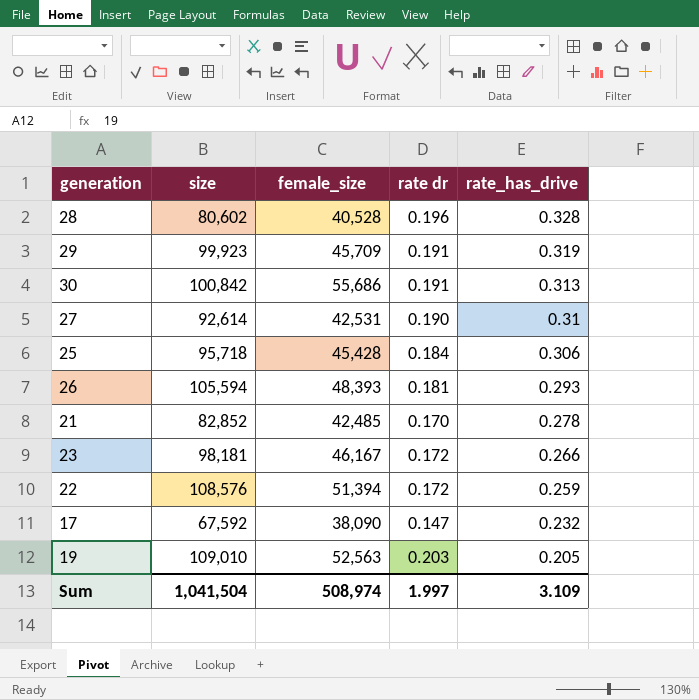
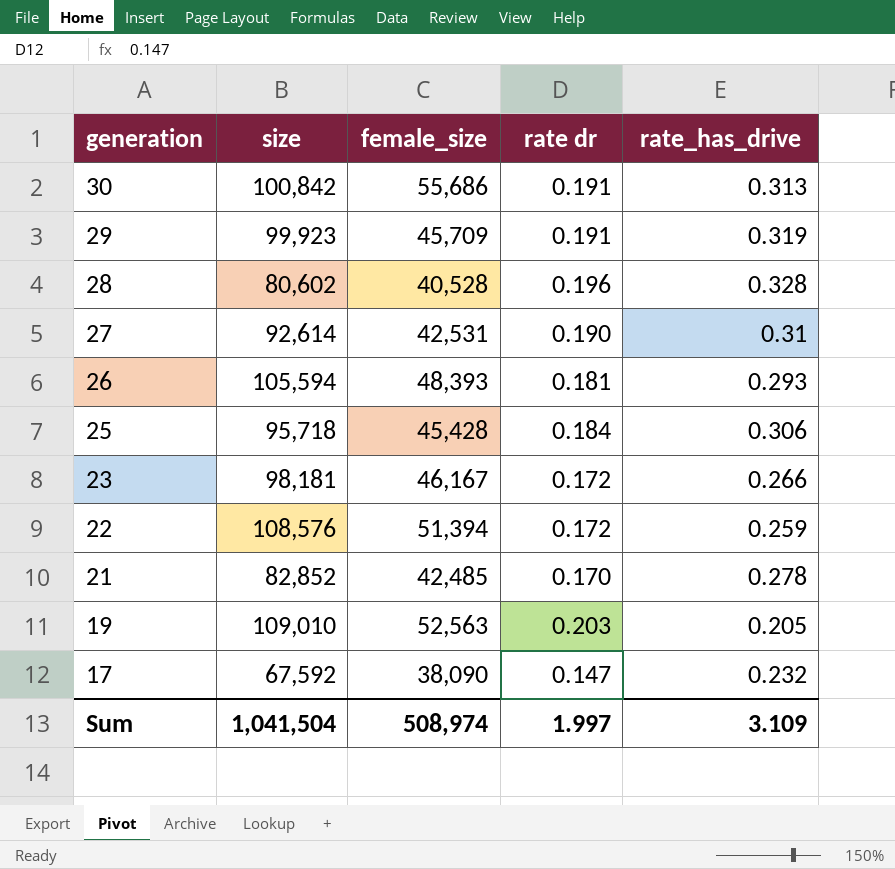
row order: rate_has_drive descending -> generation descending

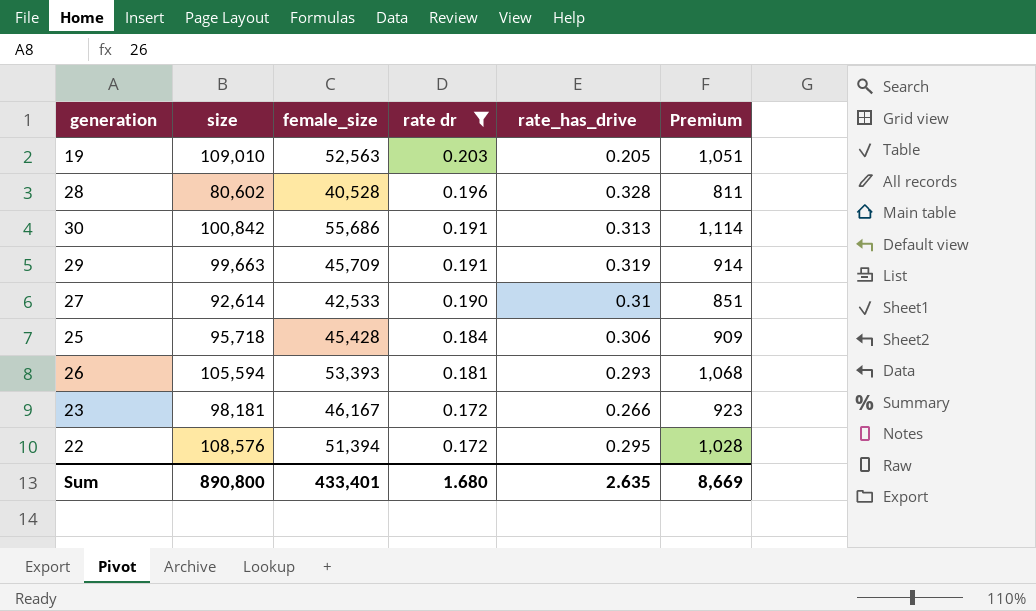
filter: none -> rate dr >= 0.172
row order: generation descending -> rate dr descending
column Premium | formula: none -> [female_size] * 0.02
29 | size: 99,923 -> 99,663
27 | female_size: 42,531 -> 42,533
26 | female_size: 48,393 -> 53,393
22 | rate_has_drive: 0.259 -> 0.295
Sum | size: 1,041,504 -> 890,800
Sum | female_size: 508,974 -> 433,401
Sum | rate dr: 1.997 -> 1.680
Sum | rate_has_drive: 3.109 -> 2.635

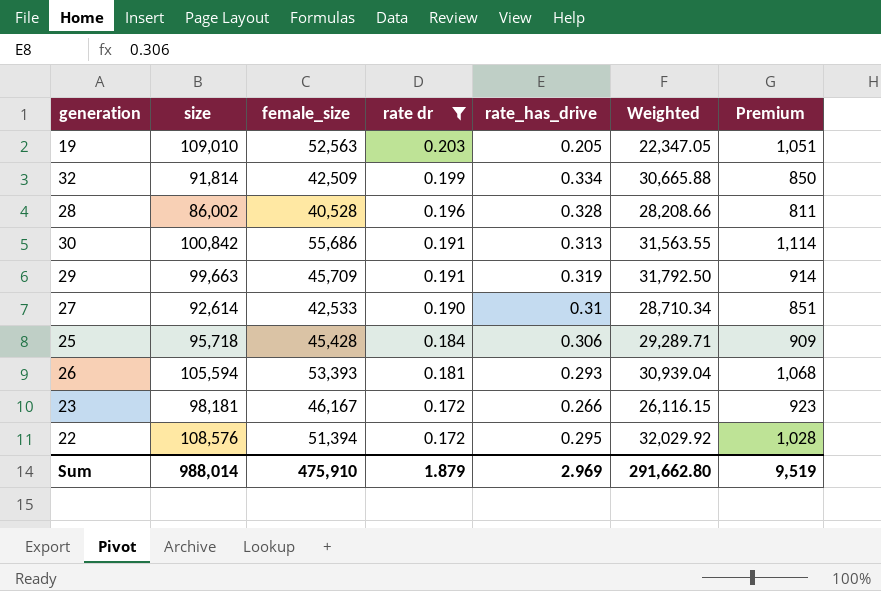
column Weighted | formula: none -> [size] * [rate_has_drive]
row 32: none -> 91,814 | 42,509 | 0.199 | 0.334 | 30,665.88 | 850
28 | size: 80,602 -> 86,002
Sum | size: 890,800 -> 988,014
Sum | female_size: 433,401 -> 475,910
Sum | rate dr: 1.680 -> 1.879
Sum | rate_has_drive: 2.635 -> 2.969
Sum | Premium: 8,669 -> 9,519

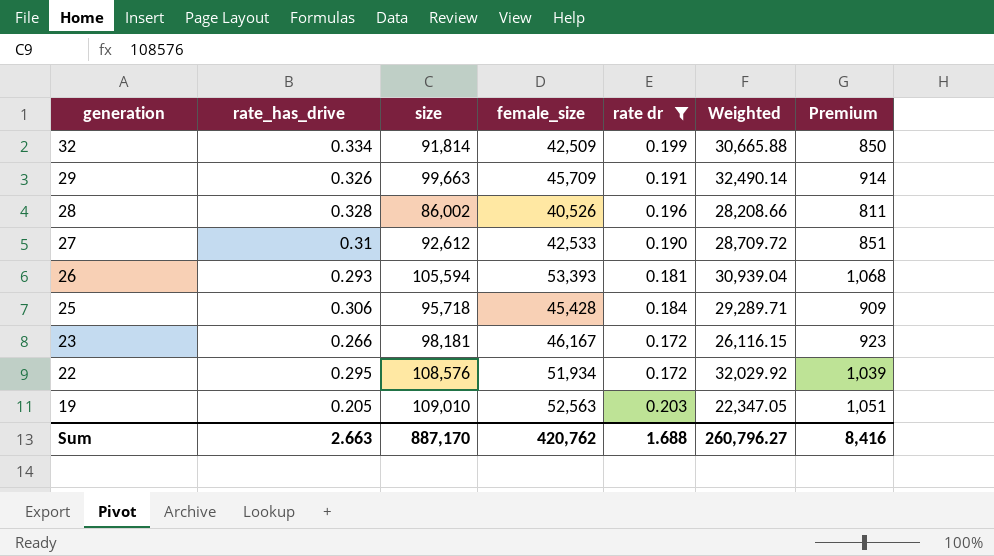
row order: rate dr descending -> generation descending
column rate_has_drive | position: 5 -> 2
row 30: 100,842 | 55,686 | 0.191 | 0.313 | 31,563.55 | 1,114 -> none
29 | rate_has_drive: 0.319 -> 0.326
29 | Weighted: 31,792.50 -> 32,490.14
28 | female_size: 40,528 -> 40,526
27 | size: 92,614 -> 92,612
27 | Weighted: 28,710.34 -> 28,709.72
22 | female_size: 51,394 -> 51,934
22 | Premium: 1,028 -> 1,039
Sum | rate_has_drive: 2.969 -> 2.663
Sum | size: 988,014 -> 887,170
Sum | female_size: 475,910 -> 420,762
Sum | rate dr: 1.879 -> 1.688
Sum | Weighted: 291,662.80 -> 260,796.27
Sum | Premium: 9,519 -> 8,416

